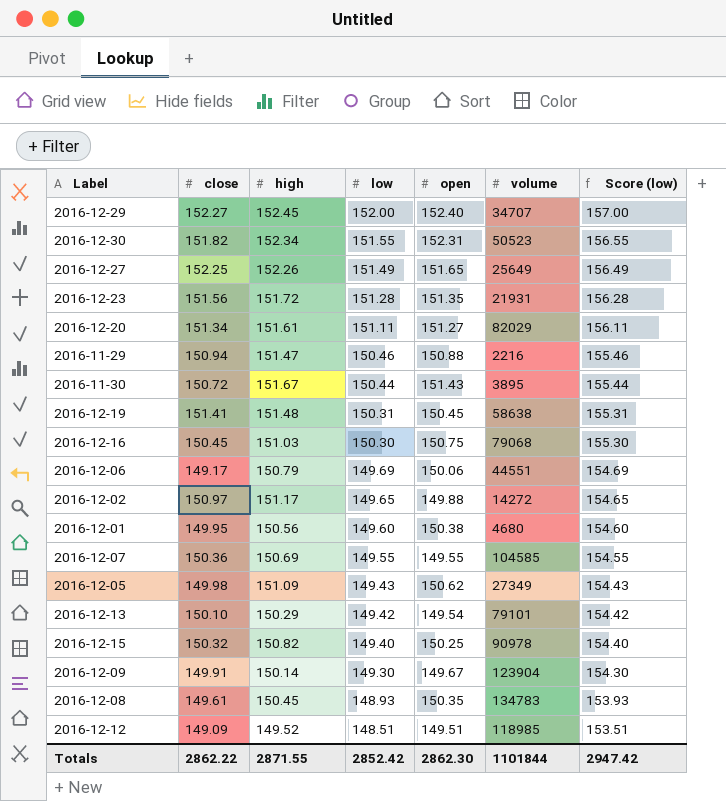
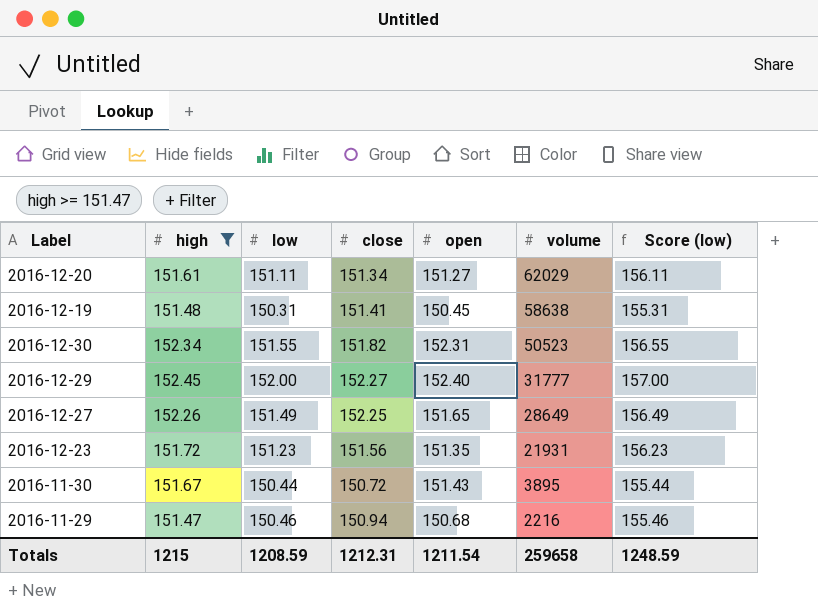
filter: none -> high >= 151.47
row order: low descending -> volume descending
column close | position: 2 -> 4
2016-12-20 | volume: 82029 -> 62029
2016-12-29 | volume: 34707 -> 31777
2016-12-27 | volume: 25649 -> 28649
2016-12-23 | low: 151.28 -> 151.23
2016-12-23 | Score (low): 156.28 -> 156.23
2016-11-29 | open: 150.88 -> 150.68
Totals | high: 2871.55 -> 1215
Totals | low: 2852.42 -> 1208.59
Totals | close: 2862.22 -> 1212.31
Totals | open: 2862.30 -> 1211.54
Totals | volume: 1101844 -> 259658
Totals | Score (low): 2947.42 -> 1248.59

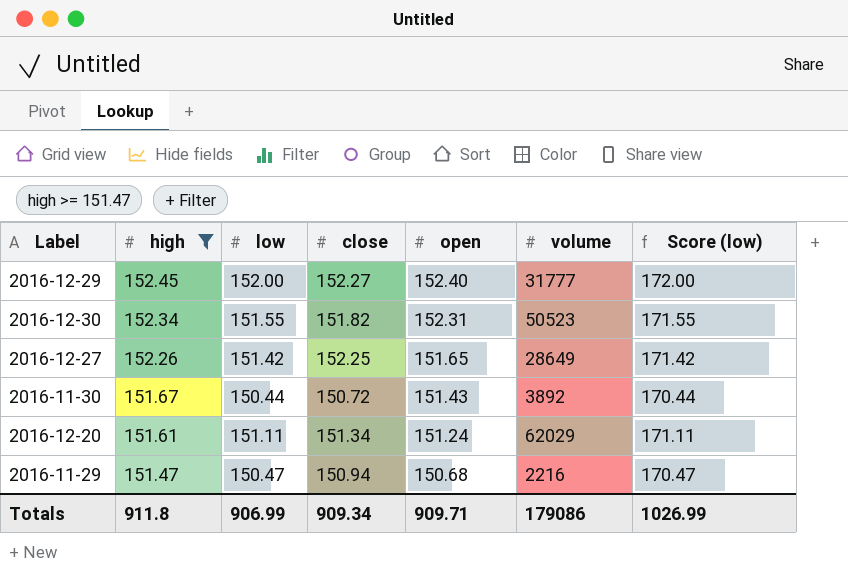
row order: volume descending -> high descending
column Score (low) | formula: [low] + 5 -> [low] + 20
row 2016-12-19: 151.48 | 150.31 | 151.41 | 150.45 | 58638 | 155.31 -> none
row 2016-12-23: 151.72 | 151.23 | 151.56 | 151.35 | 21931 | 156.23 -> none
2016-12-27 | low: 151.49 -> 151.42
2016-11-30 | volume: 3895 -> 3892
2016-12-20 | open: 151.27 -> 151.24
2016-11-29 | low: 150.46 -> 150.47
Totals | high: 1215 -> 911.8
Totals | low: 1208.59 -> 906.99
Totals | close: 1212.31 -> 909.34
Totals | open: 1211.54 -> 909.71
Totals | volume: 259658 -> 179086
Totals | Score (low): 1248.59 -> 1026.99

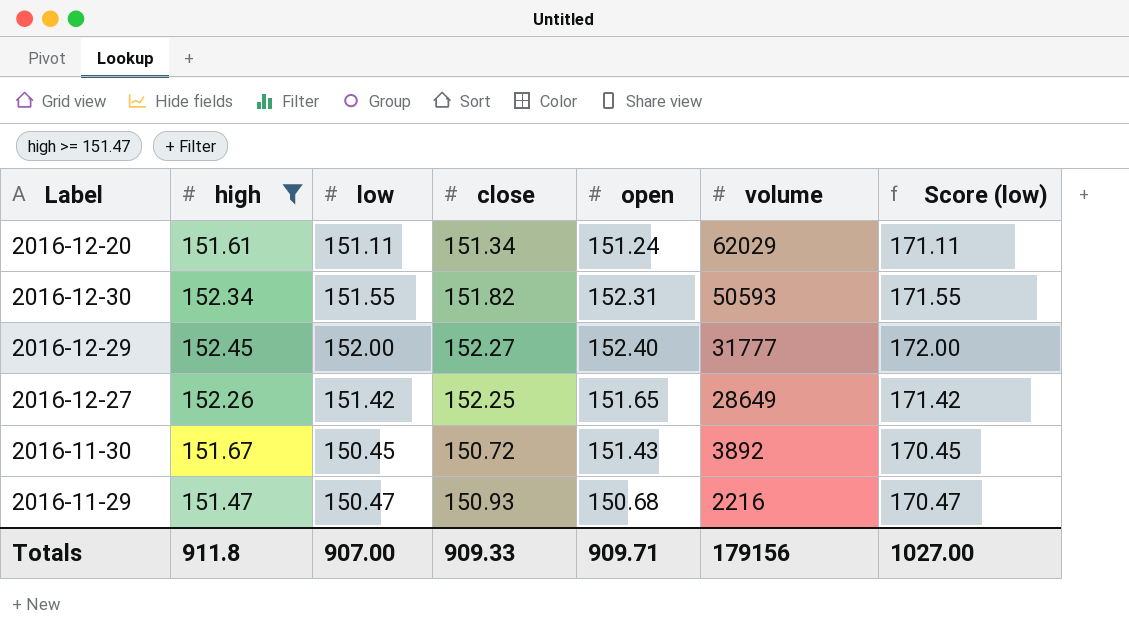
row order: high descending -> volume descending
2016-12-30 | volume: 50523 -> 50593
2016-11-30 | low: 150.44 -> 150.45
2016-11-30 | Score (low): 170.44 -> 170.45
2016-11-29 | close: 150.94 -> 150.93
Totals | low: 906.99 -> 907.00
Totals | close: 909.34 -> 909.33
Totals | volume: 179086 -> 179156
Totals | Score (low): 1026.99 -> 1027.00

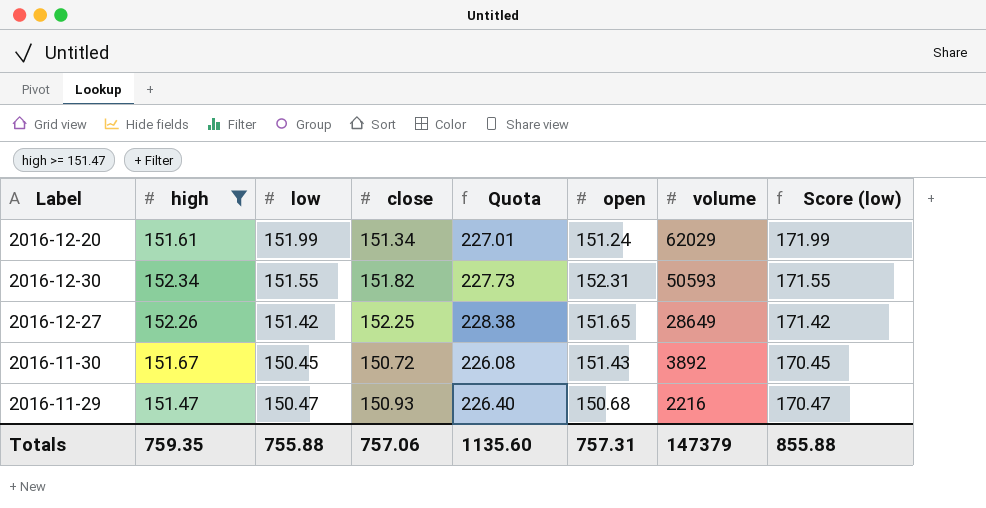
column Quota | formula: none -> [close] * 1.5
row 2016-12-29: 152.45 | 152.00 | 152.27 | 152.40 | 31777 | 172.00 -> none
2016-12-20 | low: 151.11 -> 151.99
2016-12-20 | Score (low): 171.11 -> 171.99
Totals | high: 911.8 -> 759.35
Totals | low: 907.00 -> 755.88
Totals | close: 909.33 -> 757.06
Totals | open: 909.71 -> 757.31
Totals | volume: 179156 -> 147379
Totals | Score (low): 1027.00 -> 855.88

